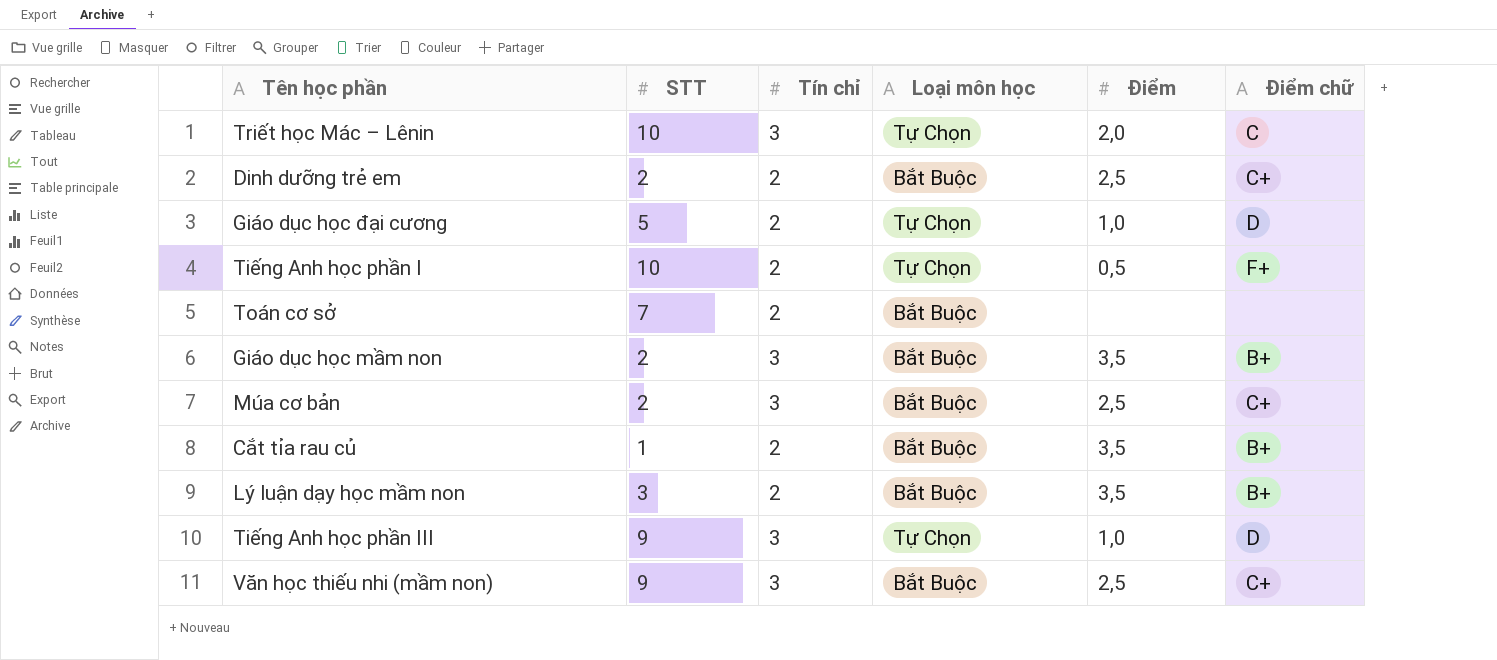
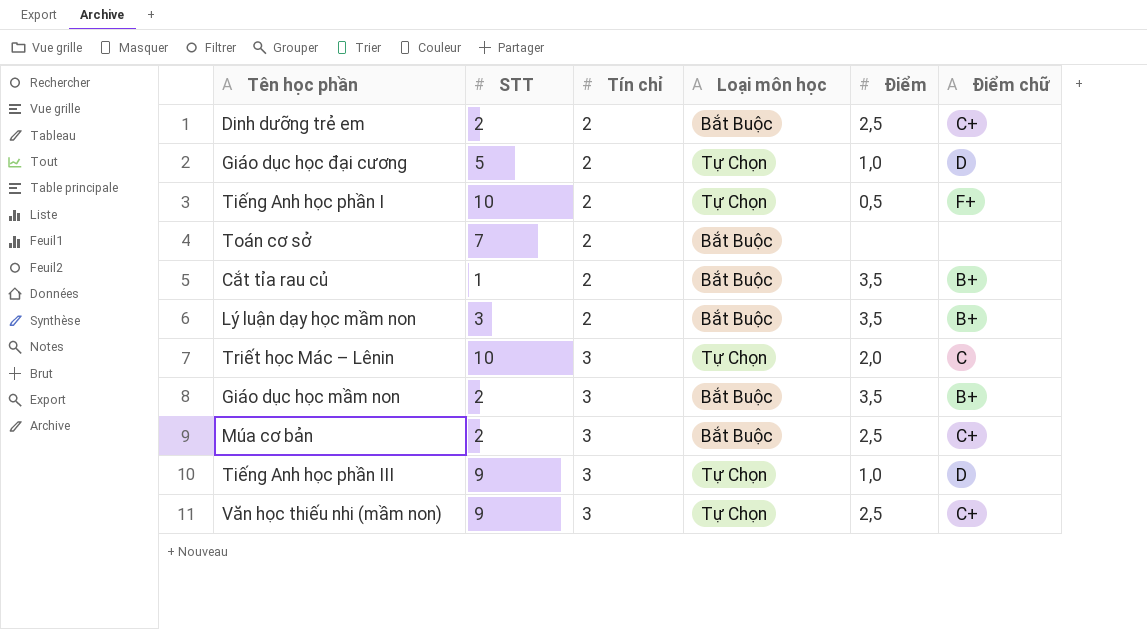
row order: none -> Tín chỉ ascending
Văn học thiếu nhi (mầm non) | Loại môn học: Bắt Buộc -> Tự Chọn

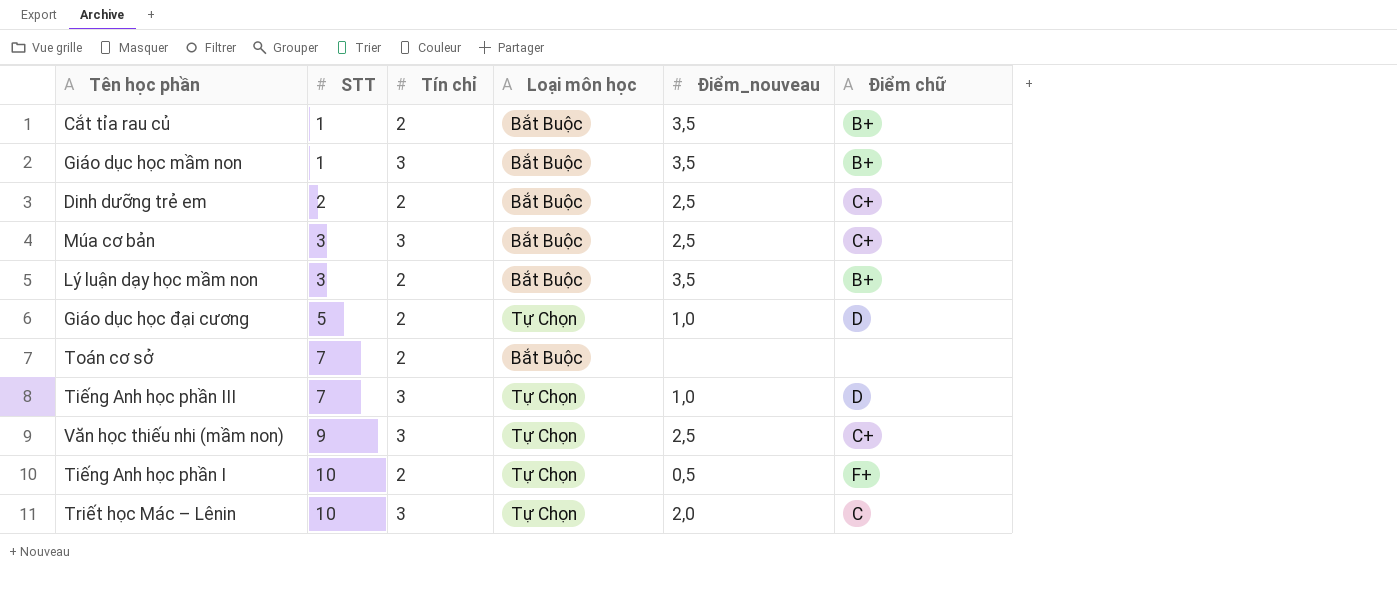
row order: Tín chỉ ascending -> STT ascending
column name: Điểm -> Điểm_nouveau
Giáo dục học mầm non | STT: 2 -> 1
Múa cơ bản | STT: 2 -> 3
Tiếng Anh học phần III | STT: 9 -> 7

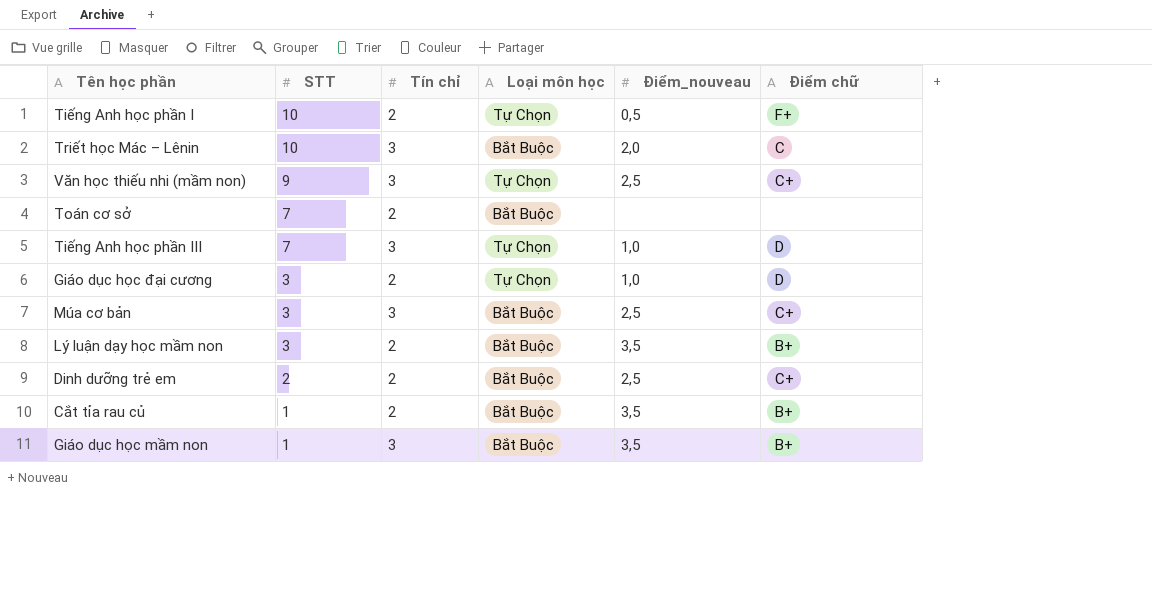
row order: STT ascending -> STT descending
Triết học Mác – Lênin | Loại môn học: Tự Chọn -> Bắt Buộc
Giáo dục học đại cương | STT: 5 -> 3

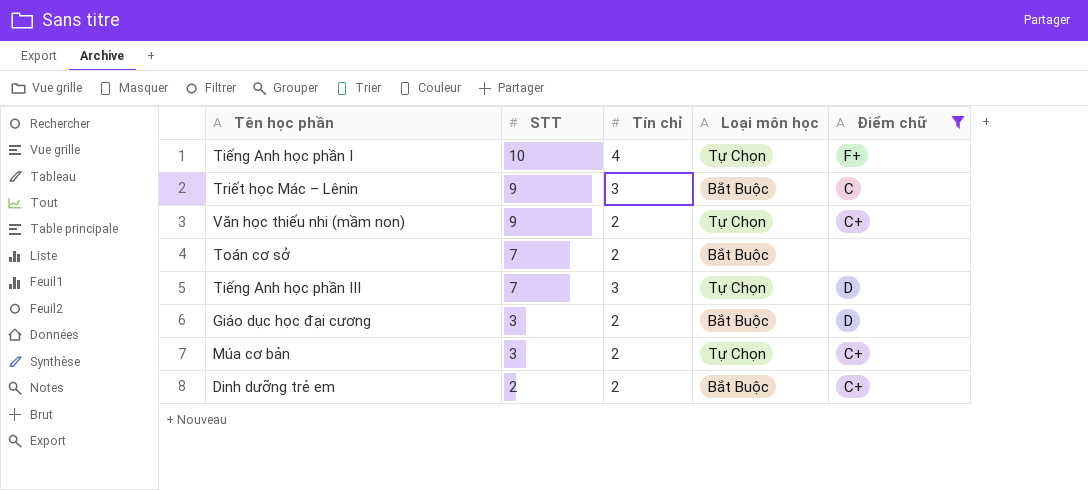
filter: none -> Điểm chữ != B+
column Điểm_nouveau | position: 5 -> none
Tiếng Anh học phần I | Tín chỉ: 2 -> 4
Triết học Mác – Lênin | STT: 10 -> 9
Văn học thiếu nhi (mầm non) | Tín chỉ: 3 -> 2
Giáo dục học đại cương | Loại môn học: Tự Chọn -> Bắt Buộc
Múa cơ bản | Tín chỉ: 3 -> 2
Múa cơ bản | Loại môn học: Bắt Buộc -> Tự Chọn

